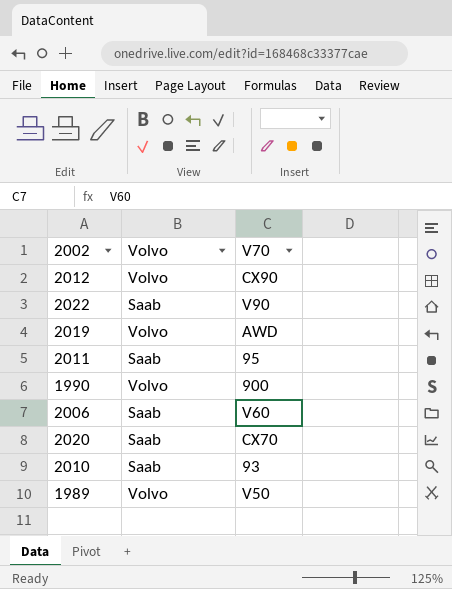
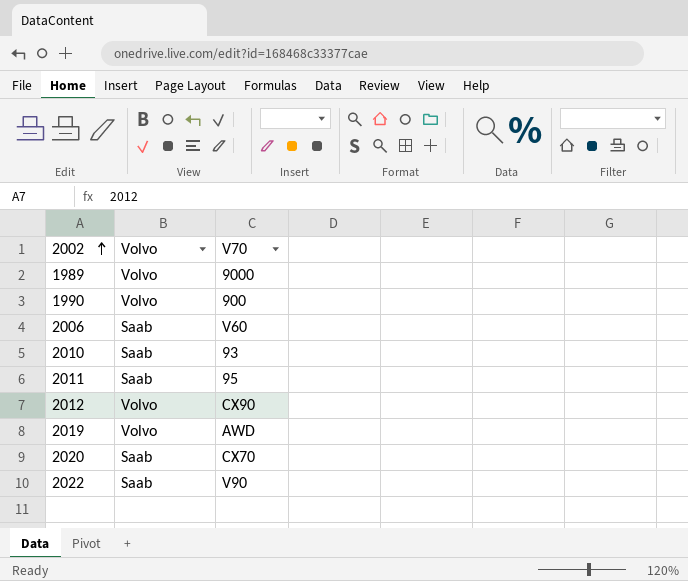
row order: none -> 2002 ascending
1989 | V70: V50 -> 9000

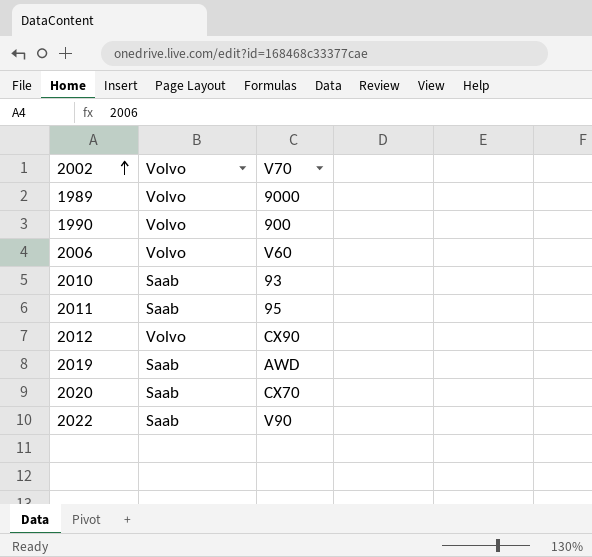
2006 | Volvo: Saab -> Volvo
2019 | Volvo: Volvo -> Saab

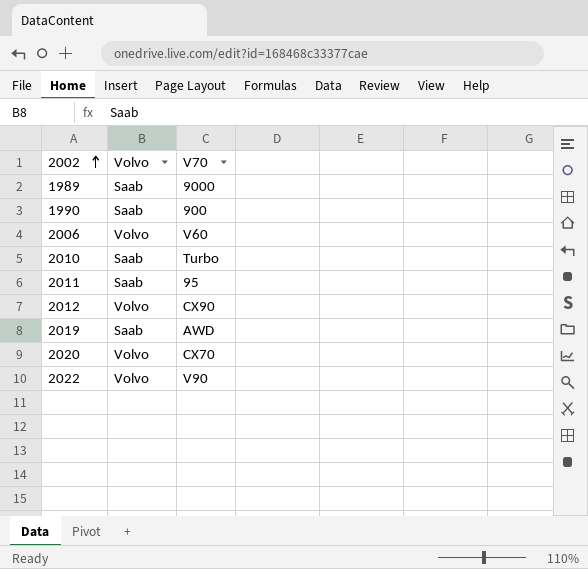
1989 | Volvo: Volvo -> Saab
1990 | Volvo: Volvo -> Saab
2010 | V70: 93 -> Turbo
2020 | Volvo: Saab -> Volvo
2022 | Volvo: Saab -> Volvo

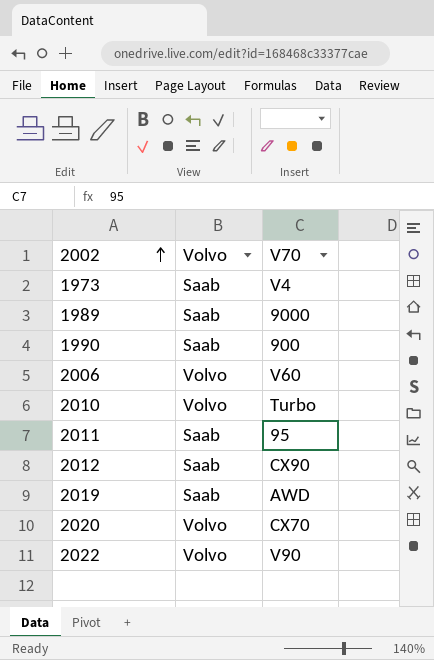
row 1973: none -> Saab | V4
2010 | Volvo: Saab -> Volvo
2012 | Volvo: Volvo -> Saab

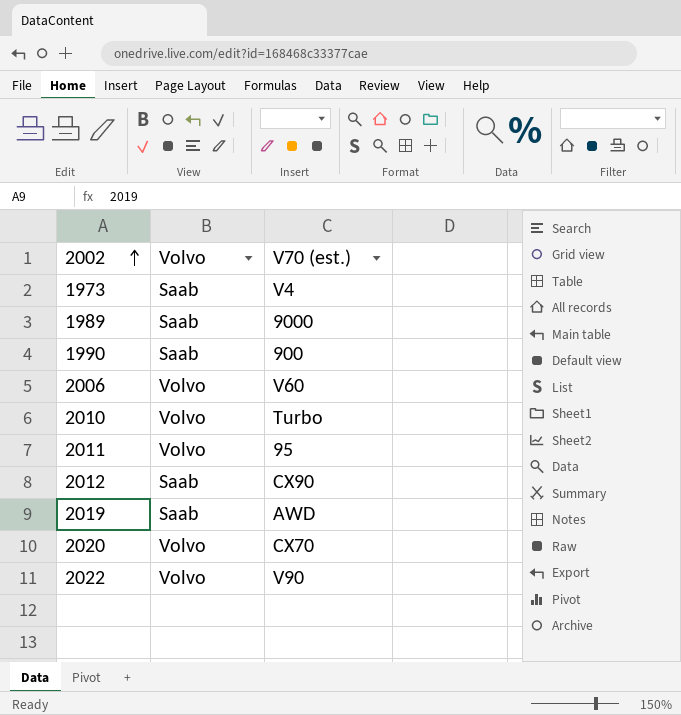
column name: V70 -> V70 (est.)
2011 | Volvo: Saab -> Volvo

